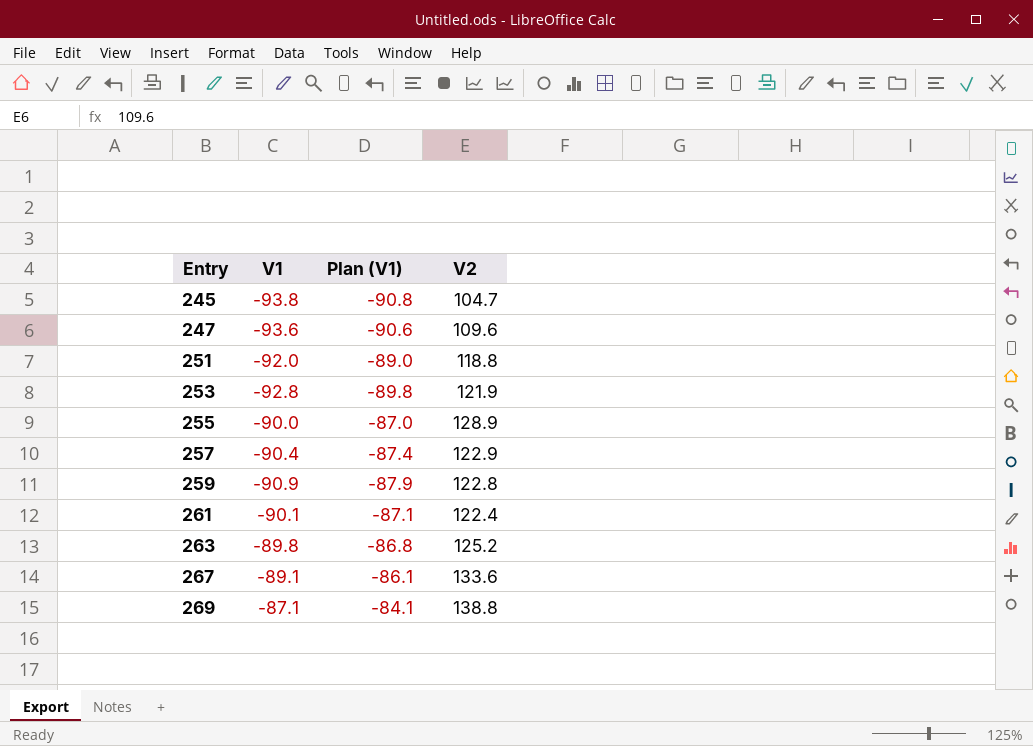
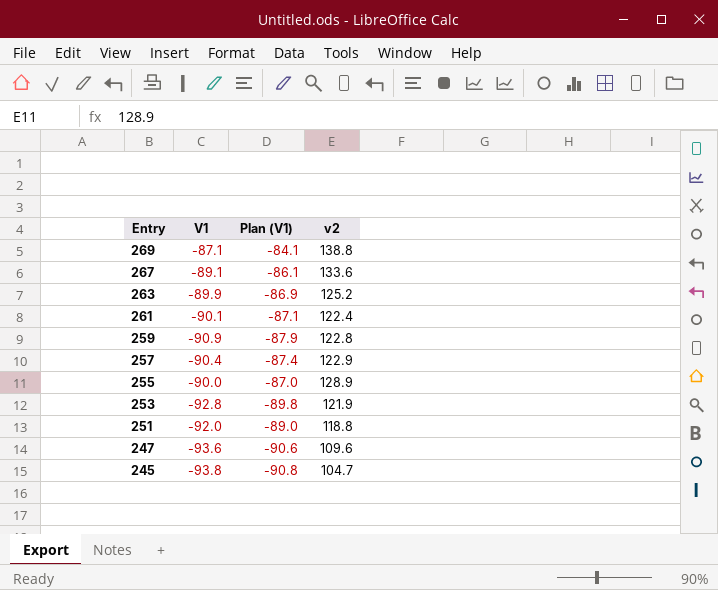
row order: Entry ascending -> Entry descending
column name: V2 -> v2
263 | V1: -89.8 -> -89.9
263 | Plan (V1): -86.8 -> -86.9

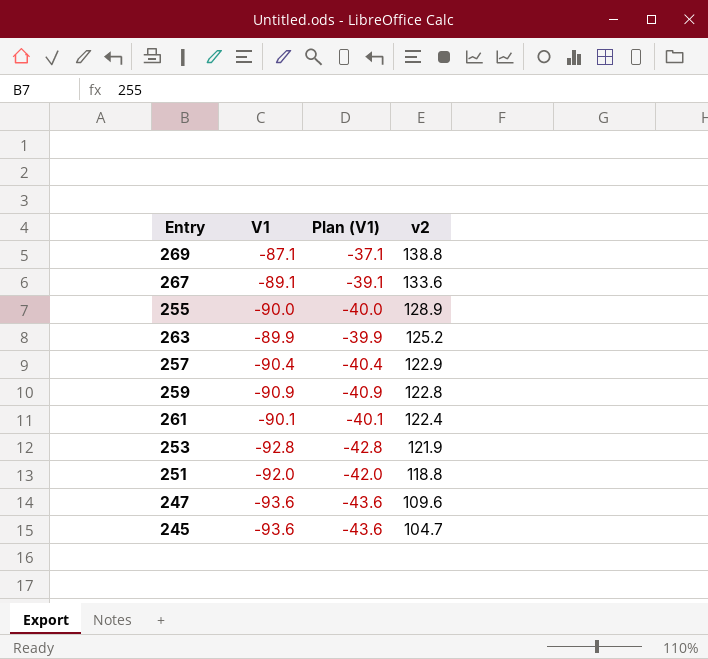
row order: Entry descending -> v2 descending
column Plan (V1) | formula: [V1] + 3 -> [V1] + 50
245 | V1: -93.8 -> -93.6

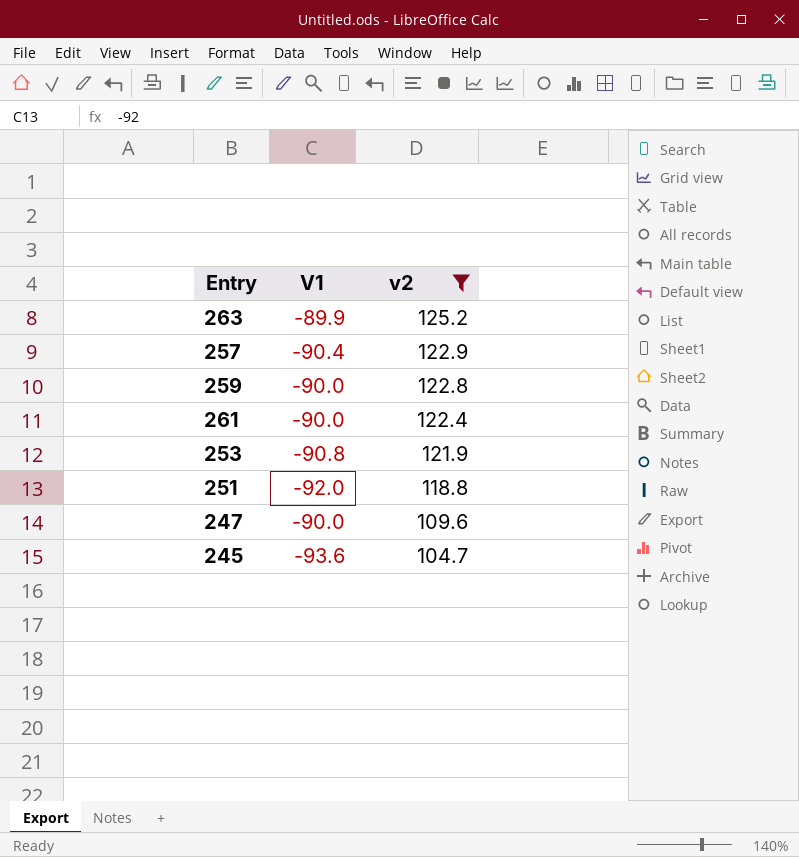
filter: none -> v2 <= 125.2
column Plan (V1) | formula: [V1] + 50 -> none
259 | V1: -90.9 -> -90.0
261 | V1: -90.1 -> -90.0
253 | V1: -92.8 -> -90.8
247 | V1: -93.6 -> -90.0

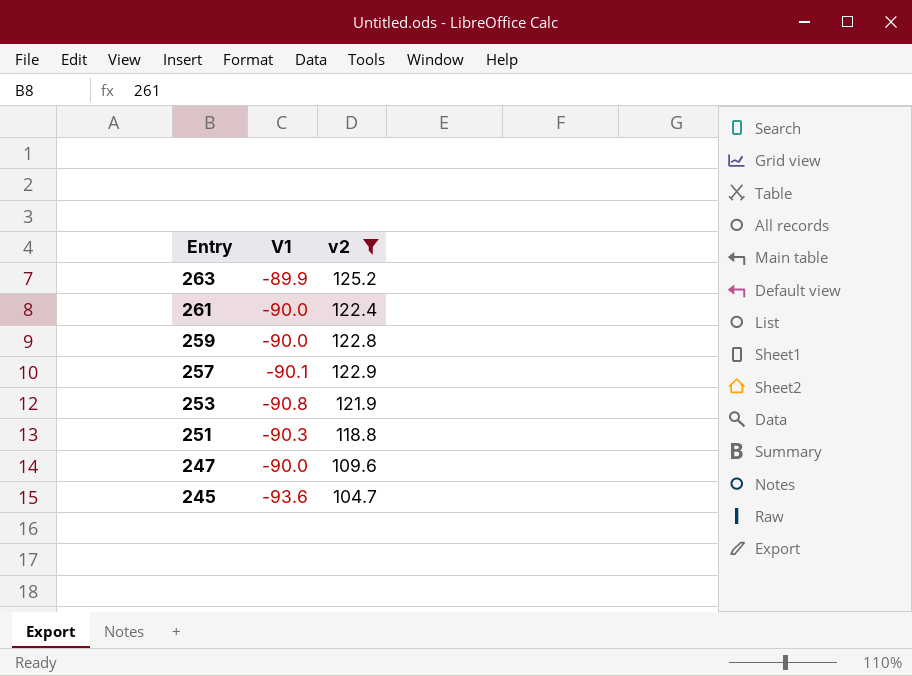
row order: v2 descending -> Entry descending
257 | V1: -90.4 -> -90.1
251 | V1: -92.0 -> -90.3

